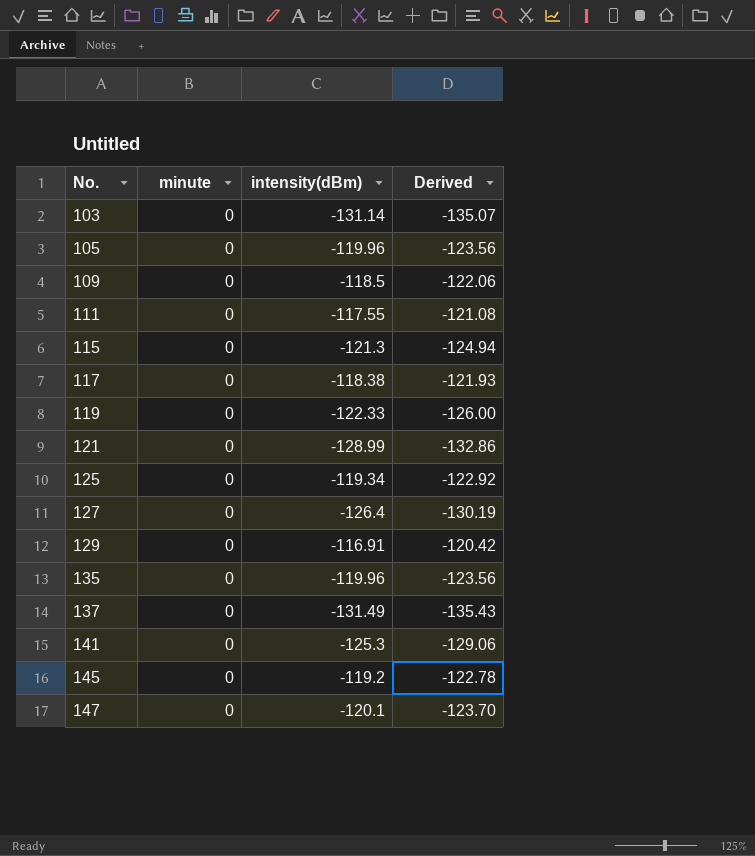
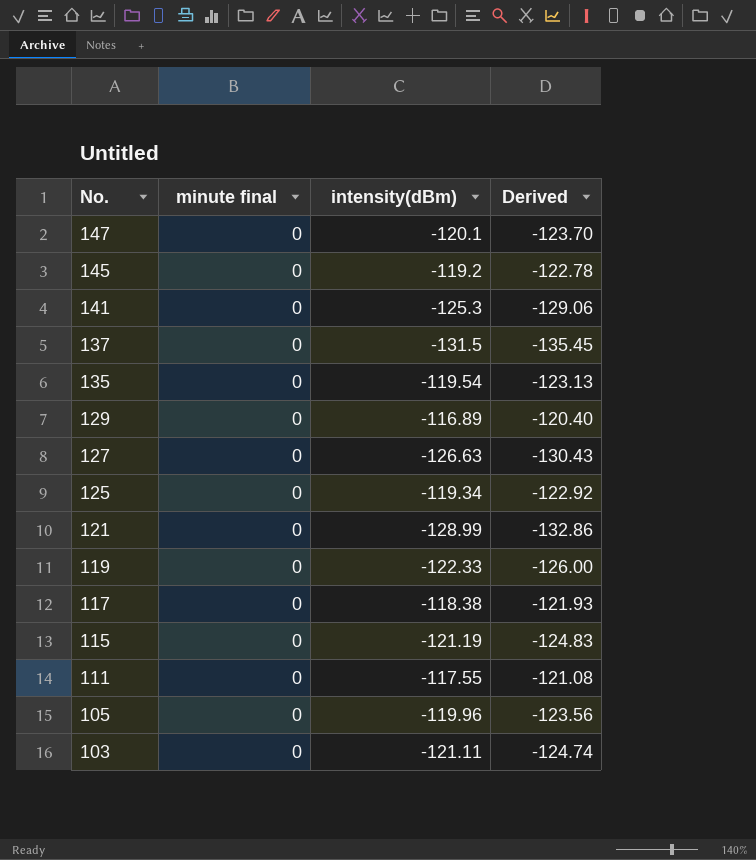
row order: No. ascending -> No. descending
column name: minute -> minute final
row 109: 0 | -118.5 | -122.06 -> none
137 | intensity(dBm): -131.49 -> -131.5
137 | Derived: -135.43 -> -135.45
135 | intensity(dBm): -119.96 -> -119.54
135 | Derived: -123.56 -> -123.13
129 | intensity(dBm): -116.91 -> -116.89
129 | Derived: -120.42 -> -120.40
127 | intensity(dBm): -126.4 -> -126.63
127 | Derived: -130.19 -> -130.43
115 | intensity(dBm): -121.3 -> -121.19
115 | Derived: -124.94 -> -124.83
103 | intensity(dBm): -131.14 -> -121.11
103 | Derived: -135.07 -> -124.74

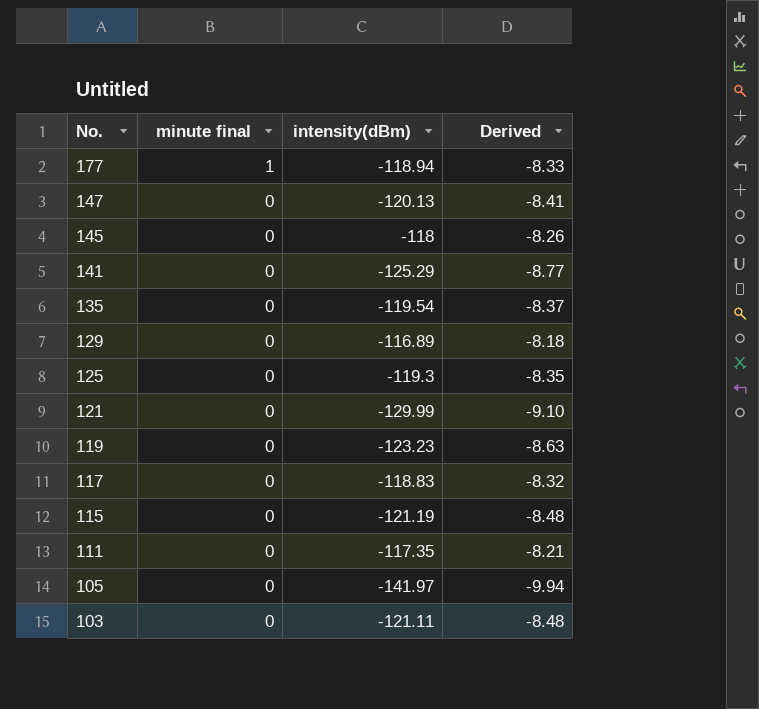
column Derived | formula: [intensity(dBm)] * 1.03 -> [intensity(dBm)] * 0.07
row 137: 0 | -131.5 | -135.45 -> none
row 127: 0 | -126.63 | -130.43 -> none
row 177: none -> 1 | -118.94 | -8.33
147 | intensity(dBm): -120.1 -> -120.13
145 | intensity(dBm): -119.2 -> -118
141 | intensity(dBm): -125.3 -> -125.29
125 | intensity(dBm): -119.34 -> -119.3
121 | intensity(dBm): -128.99 -> -129.99
119 | intensity(dBm): -122.33 -> -123.23
117 | intensity(dBm): -118.38 -> -118.83
111 | intensity(dBm): -117.55 -> -117.35
105 | intensity(dBm): -119.96 -> -141.97

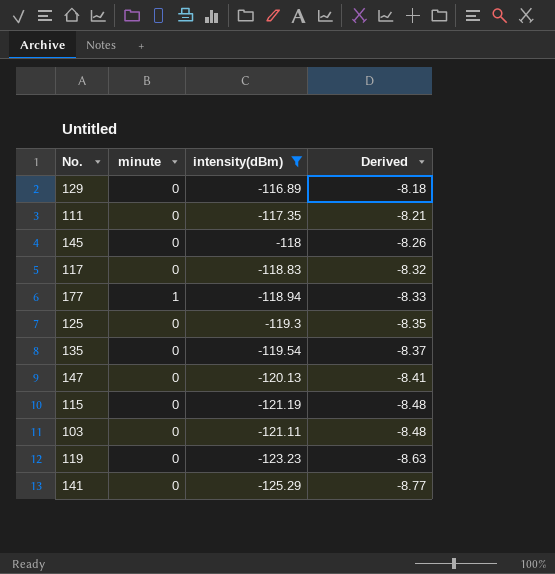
filter: none -> intensity(dBm) >= -125.29
row order: No. descending -> Derived descending
column name: minute final -> minute

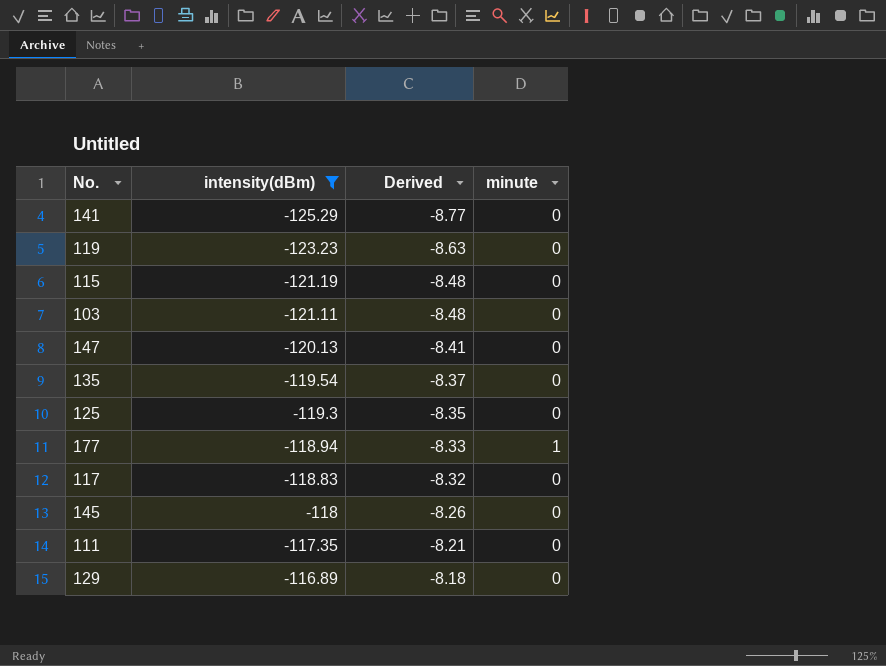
row order: Derived descending -> intensity(dBm) ascending
column minute | position: 2 -> 4

